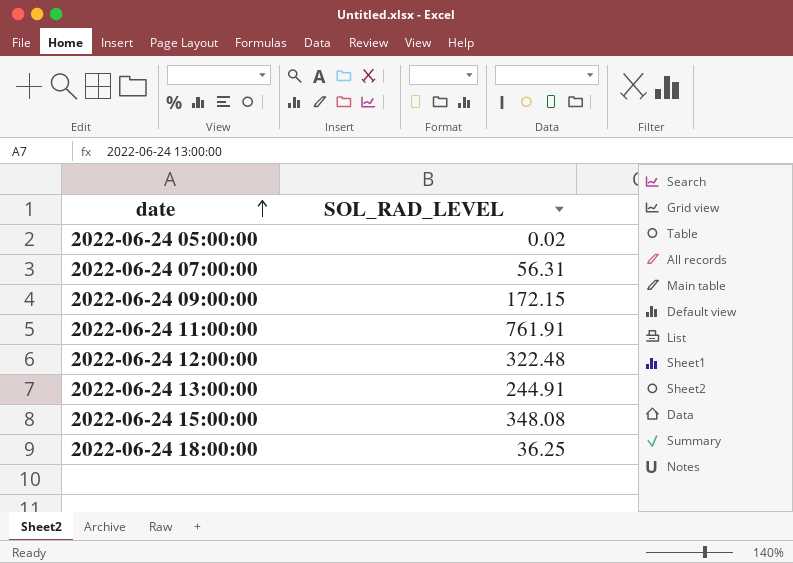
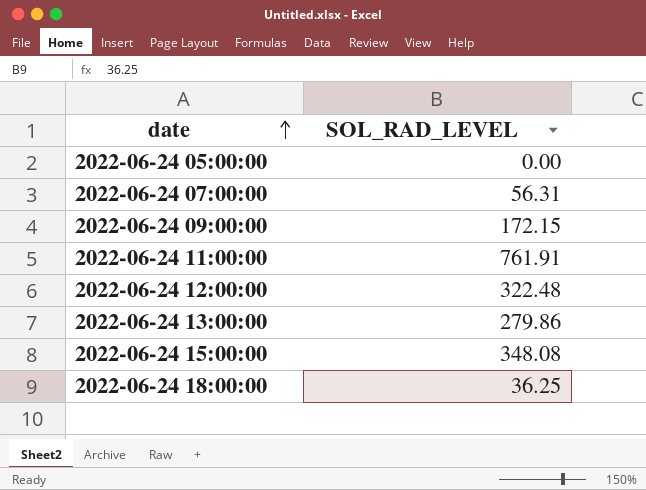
2022-06-24 05:00:00 | SOL_RAD_LEVEL: 0.02 -> 0.00
2022-06-24 13:00:00 | SOL_RAD_LEVEL: 244.91 -> 279.86

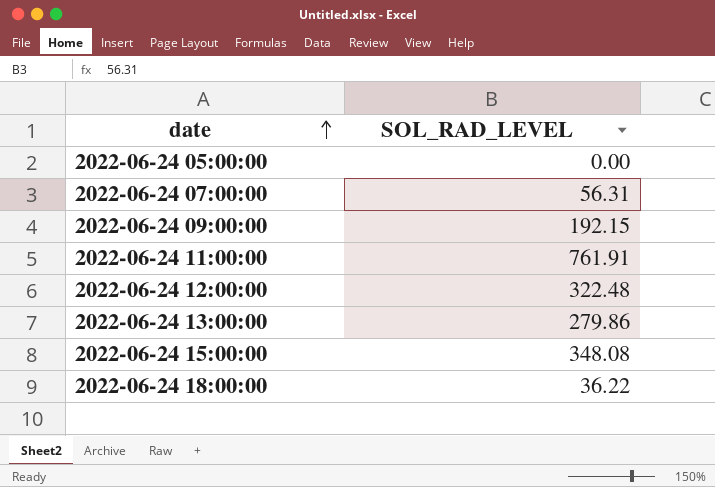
2022-06-24 09:00:00 | SOL_RAD_LEVEL: 172.15 -> 192.15
2022-06-24 18:00:00 | SOL_RAD_LEVEL: 36.25 -> 36.22

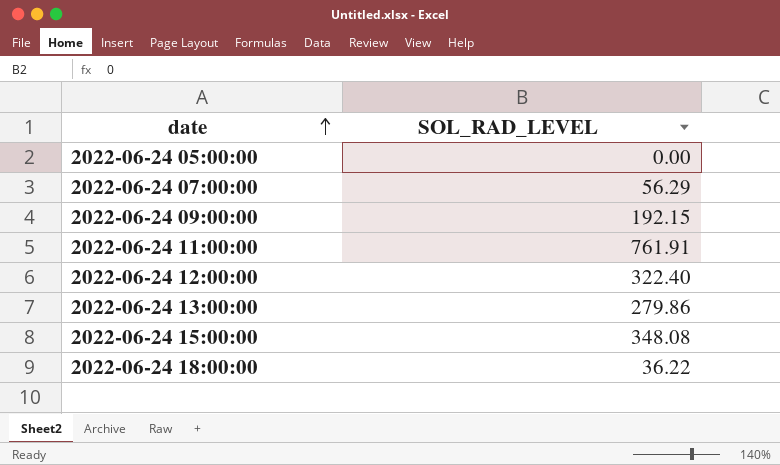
2022-06-24 07:00:00 | SOL_RAD_LEVEL: 56.31 -> 56.29
2022-06-24 12:00:00 | SOL_RAD_LEVEL: 322.48 -> 322.40

